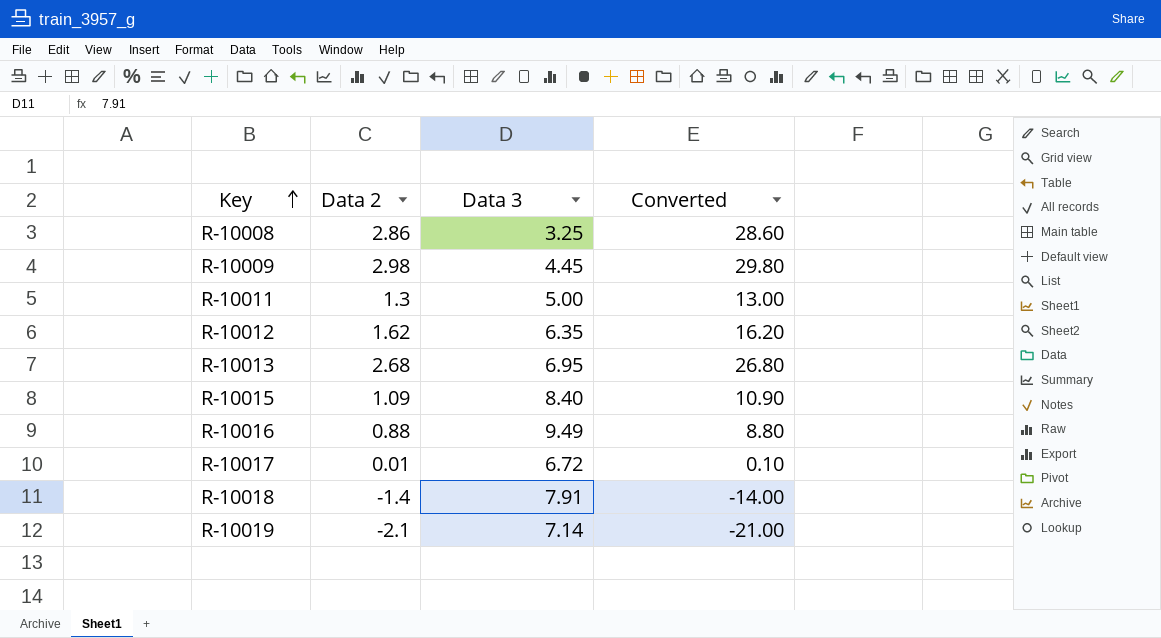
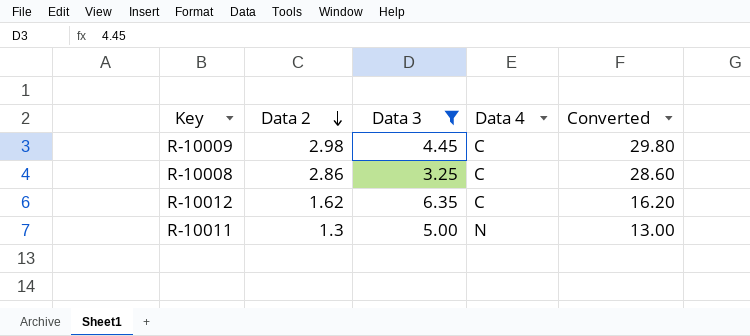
filter: none -> Data 3 <= 6.35
row order: Key ascending -> Data 2 descending
column Data 4 | position: none -> 4

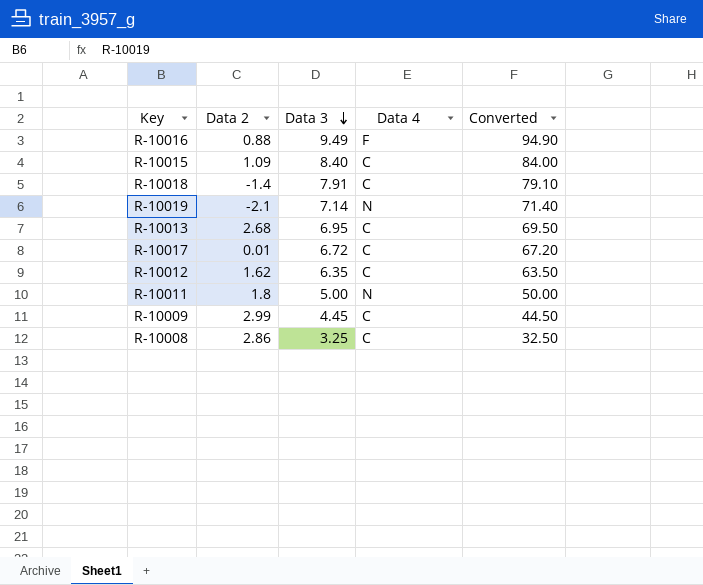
filter: Data 3 <= 6.35 -> none
row order: Data 2 descending -> Data 3 descending
column Converted | formula: [Data 2] * 10 -> [Data 3] * 10
R-10011 | Data 2: 1.3 -> 1.8
R-10009 | Data 2: 2.98 -> 2.99

